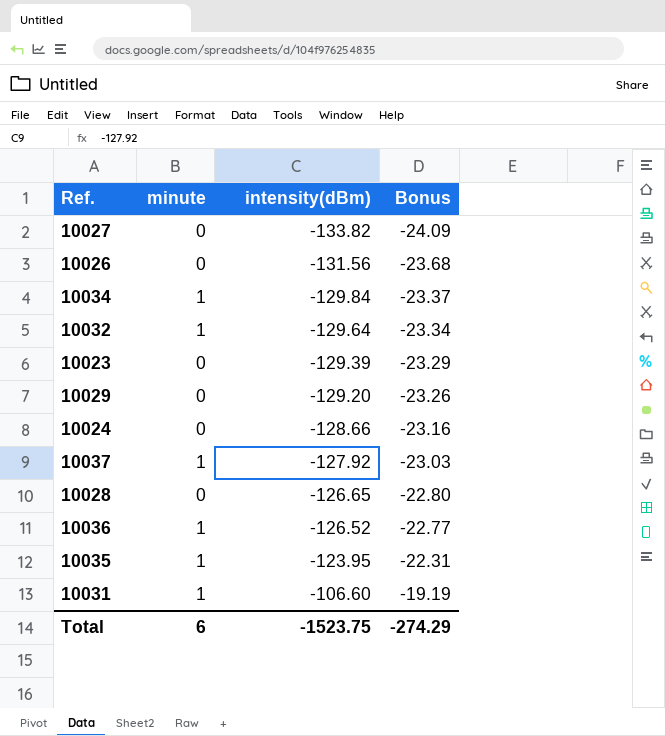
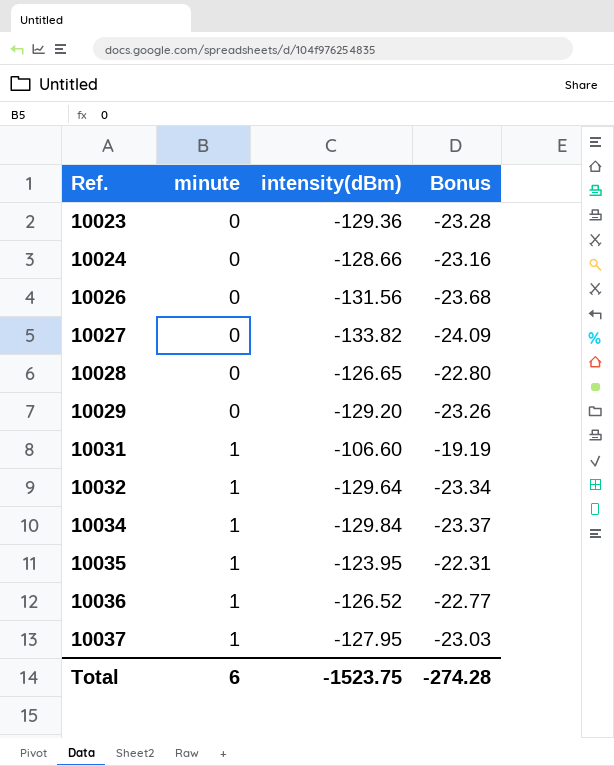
row order: intensity(dBm) ascending -> Ref. ascending
10023 | intensity(dBm): -129.39 -> -129.36
10023 | Bonus: -23.29 -> -23.28
10037 | intensity(dBm): -127.92 -> -127.95
Total | Bonus: -274.29 -> -274.28

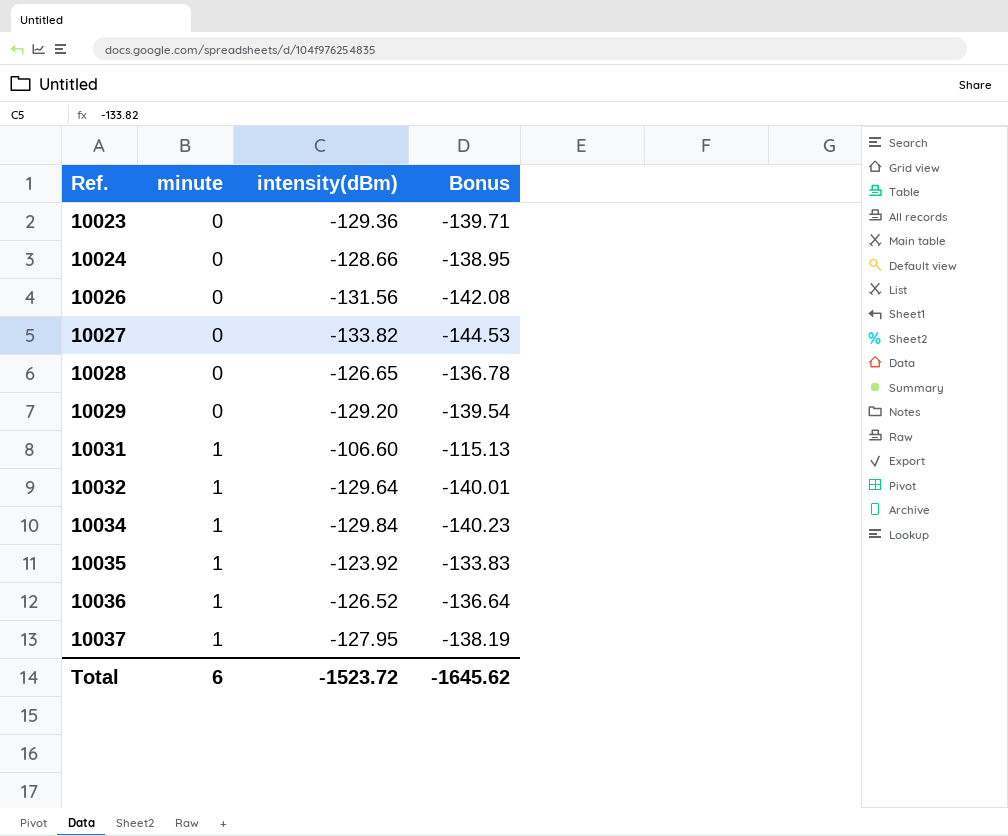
column Bonus | formula: [intensity(dBm)] * 0.18 -> [intensity(dBm)] * 1.08
10035 | intensity(dBm): -123.95 -> -123.92
Total | intensity(dBm): -1523.75 -> -1523.72
Total | Bonus: -274.28 -> -1645.62

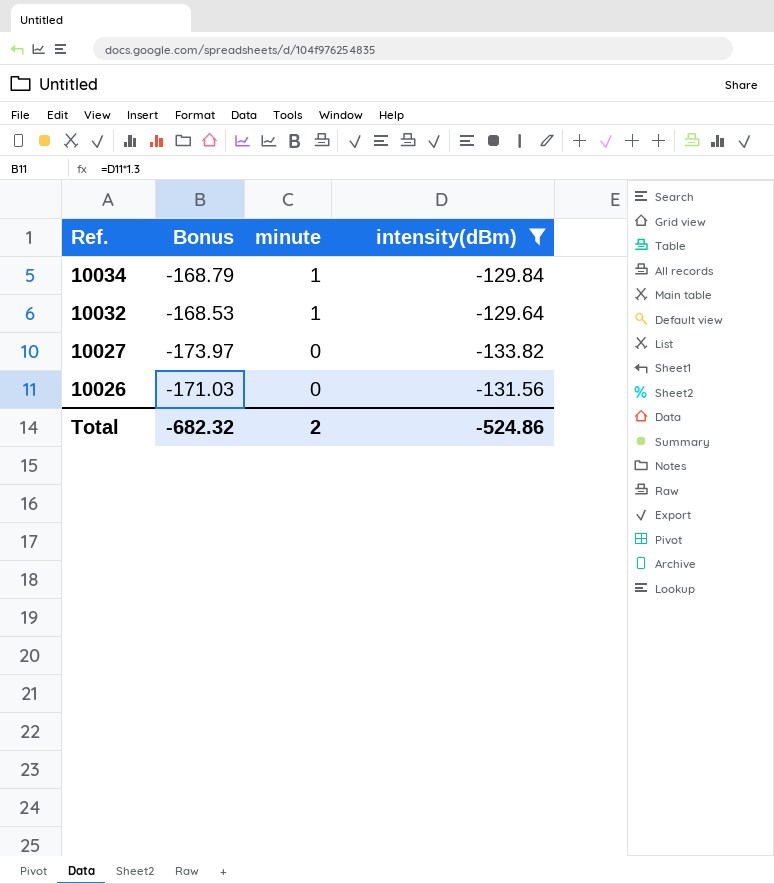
filter: none -> intensity(dBm) <= -129.64
row order: Ref. ascending -> Ref. descending
column Bonus | formula: [intensity(dBm)] * 1.08 -> [intensity(dBm)] * 1.3
column Bonus | position: 4 -> 2
Total | Bonus: -1645.62 -> -682.32
Total | minute: 6 -> 2
Total | intensity(dBm): -1523.72 -> -524.86

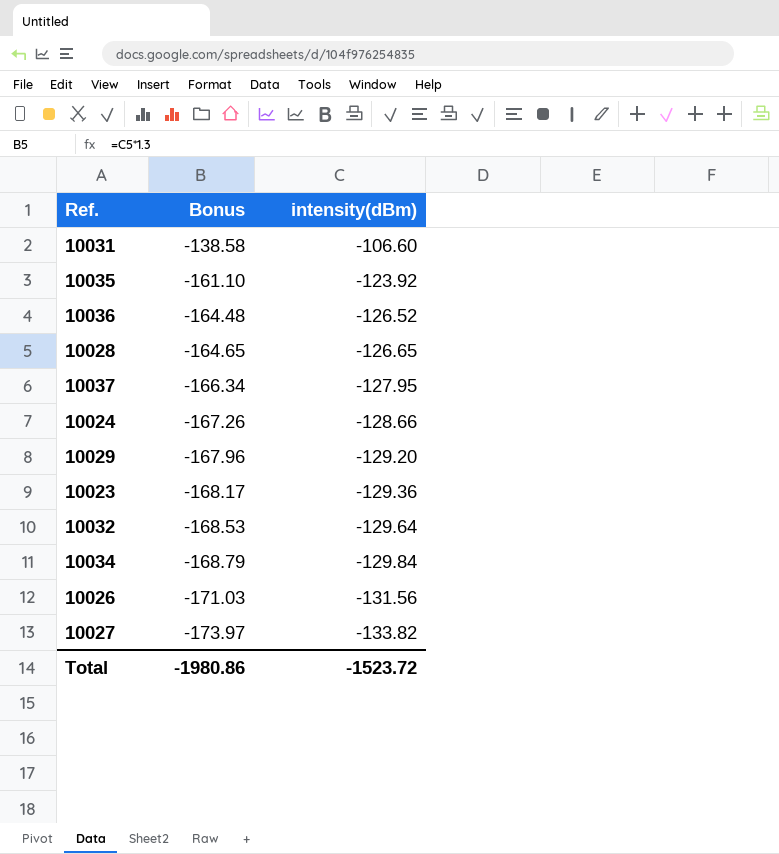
filter: intensity(dBm) <= -129.64 -> none
row order: Ref. descending -> Bonus descending
column minute | position: 3 -> none
Total | Bonus: -682.32 -> -1980.86
Total | intensity(dBm): -524.86 -> -1523.72

